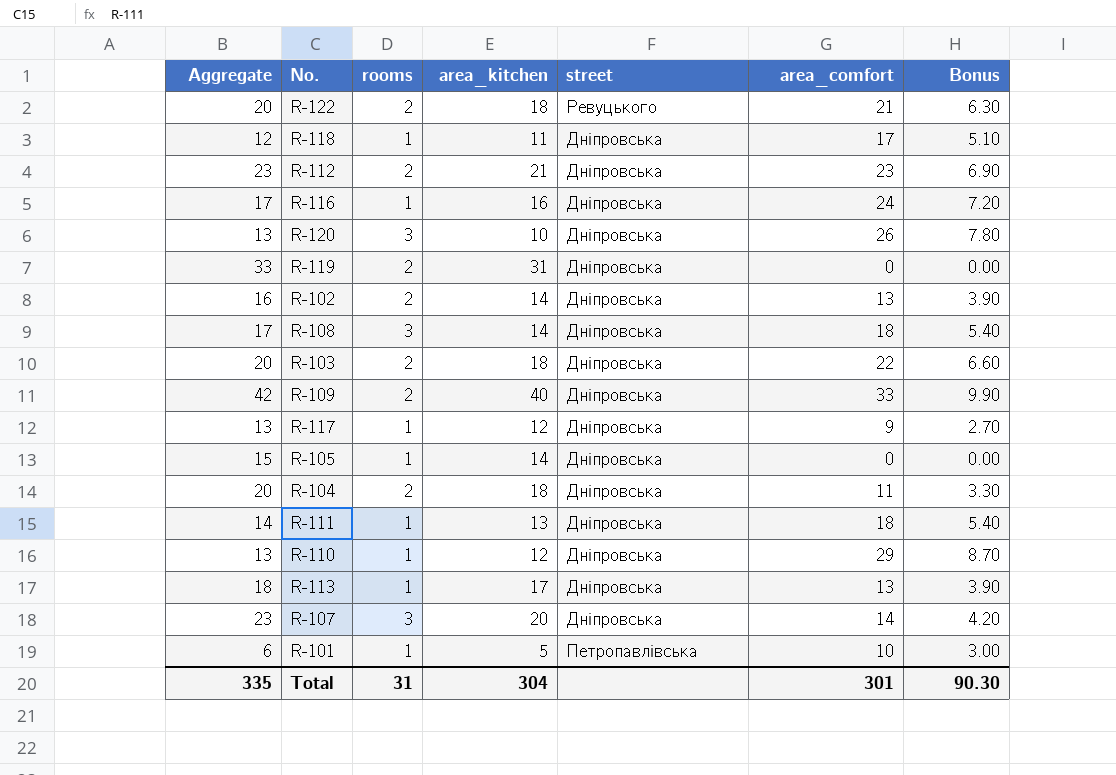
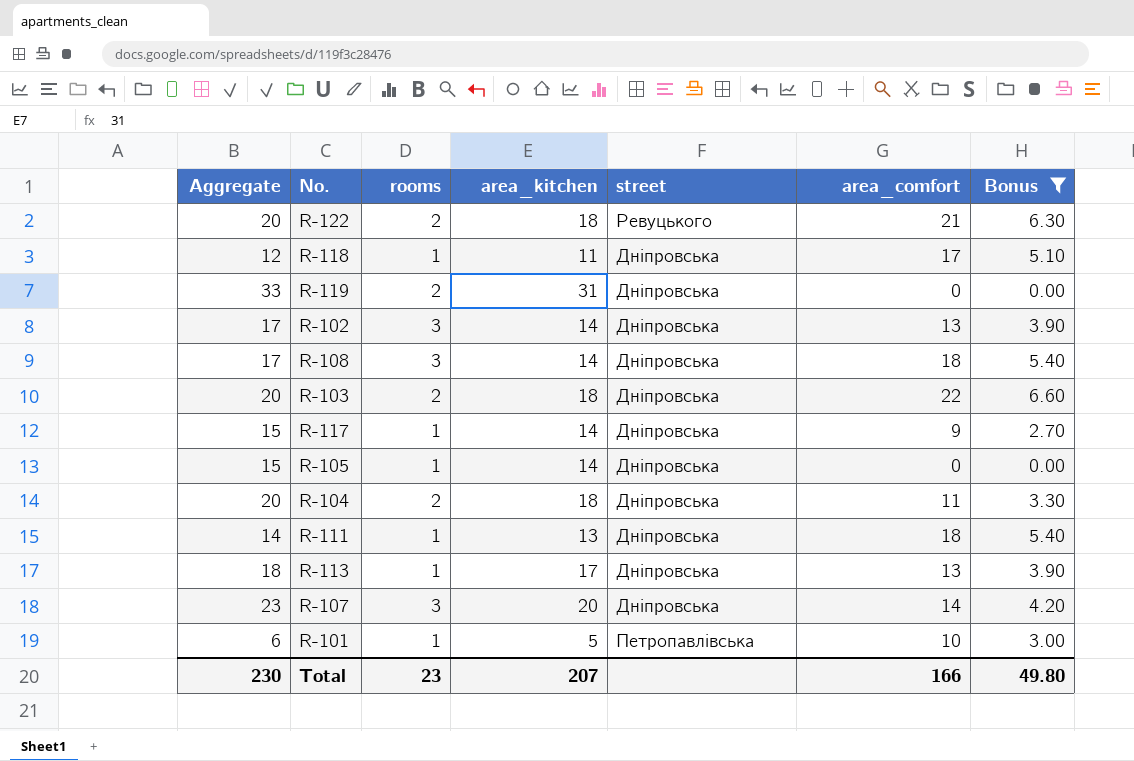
filter: none -> Bonus <= 6.60
R-102 | Aggregate: 16 -> 17
R-102 | rooms: 2 -> 3
R-117 | Aggregate: 13 -> 15
R-117 | area_kitchen: 12 -> 14
Total | Aggregate: 335 -> 230
Total | rooms: 31 -> 23
Total | area_kitchen: 304 -> 207
Total | area_comfort: 301 -> 166
Total | Bonus: 90.30 -> 49.80

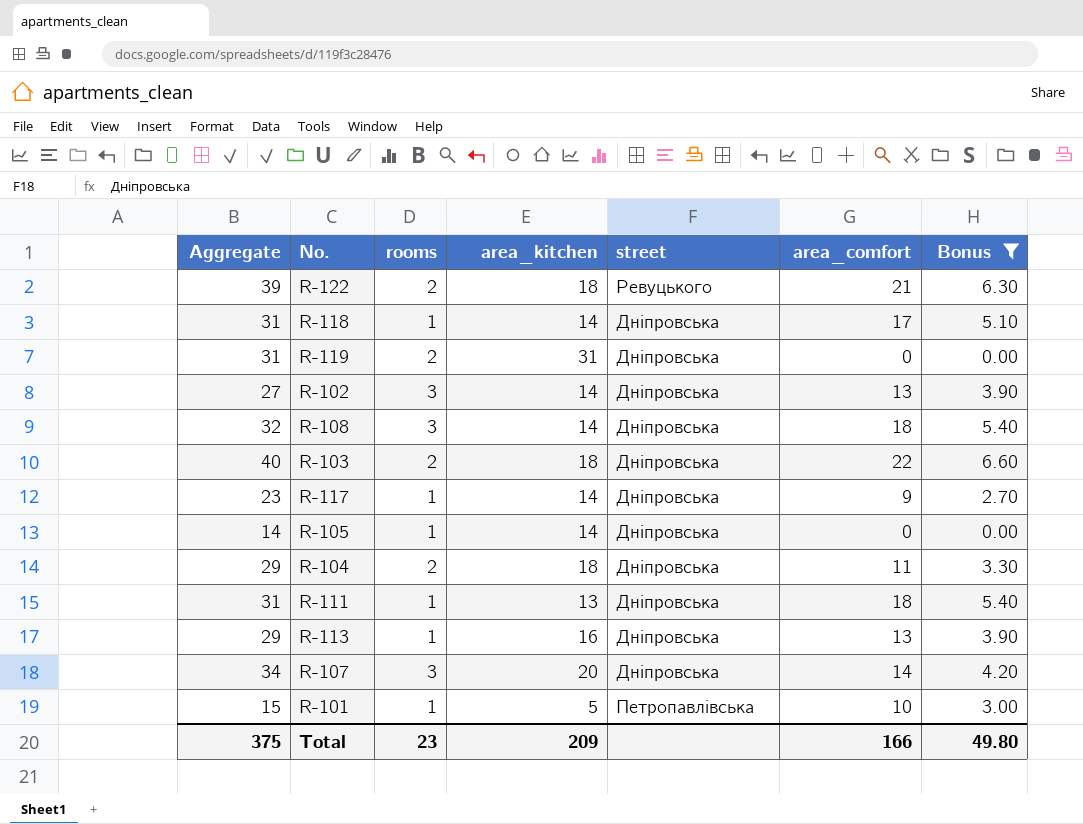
column Aggregate | formula: [rooms] + [area_kitchen] -> [area_kitchen] + [area_comfort]
R-118 | area_kitchen: 11 -> 14
R-113 | area_kitchen: 17 -> 16
Total | Aggregate: 230 -> 375
Total | area_kitchen: 207 -> 209

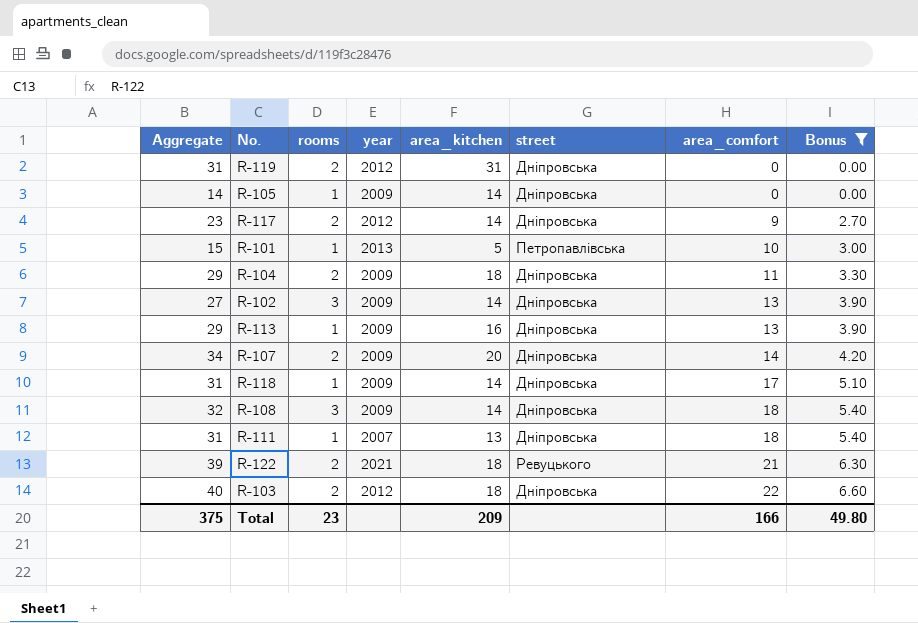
row order: none -> area_comfort ascending
column year | position: none -> 4
R-117 | rooms: 1 -> 2
R-107 | rooms: 3 -> 2

